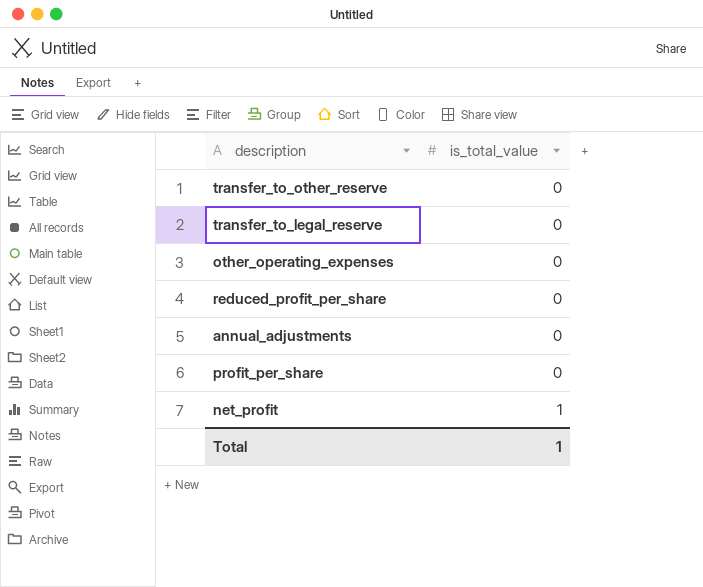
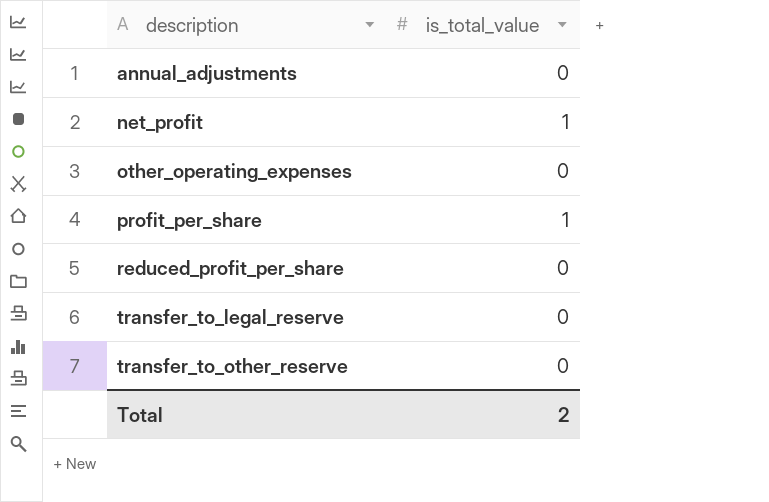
row order: is_total_value ascending -> description ascending
profit_per_share | is_total_value: 0 -> 1
Total | is_total_value: 1 -> 2

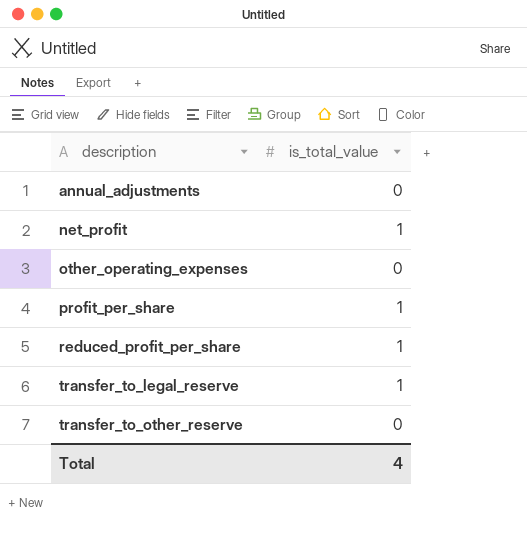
reduced_profit_per_share | is_total_value: 0 -> 1
transfer_to_legal_reserve | is_total_value: 0 -> 1
Total | is_total_value: 2 -> 4

